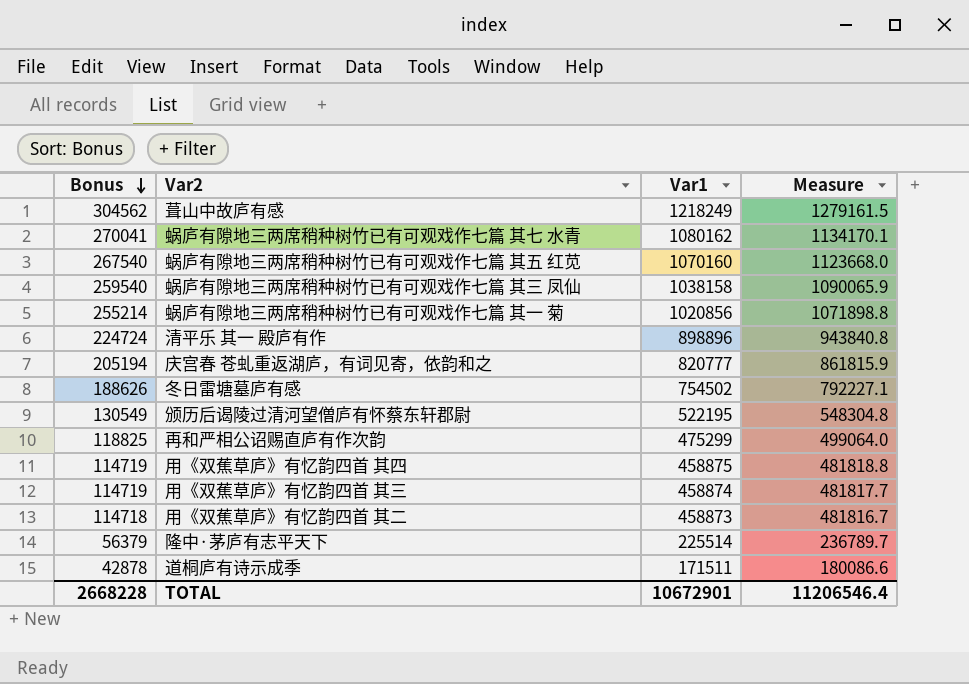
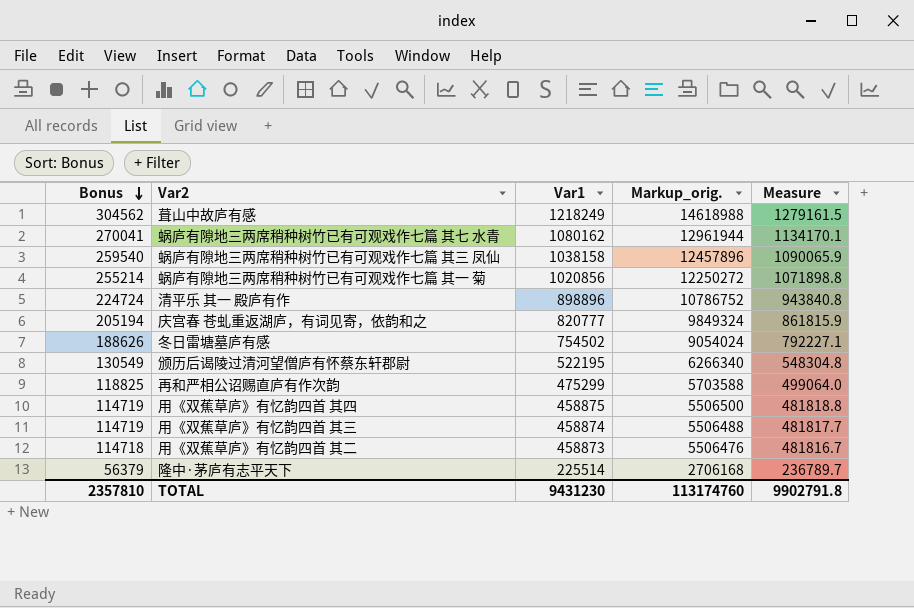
column Markup_orig. | formula: none -> [Var1] * 12
row 蜗庐有隙地三两席稍种树竹已有可观戏作七篇 其五 红苋: 267540 | 1070160 | 1123668.0 -> none
row 道桐庐有诗示成季: 42878 | 171511 | 180086.6 -> none
TOTAL | Bonus: 2668228 -> 2357810
TOTAL | Var1: 10672901 -> 9431230
TOTAL | Measure: 11206546.4 -> 9902791.8

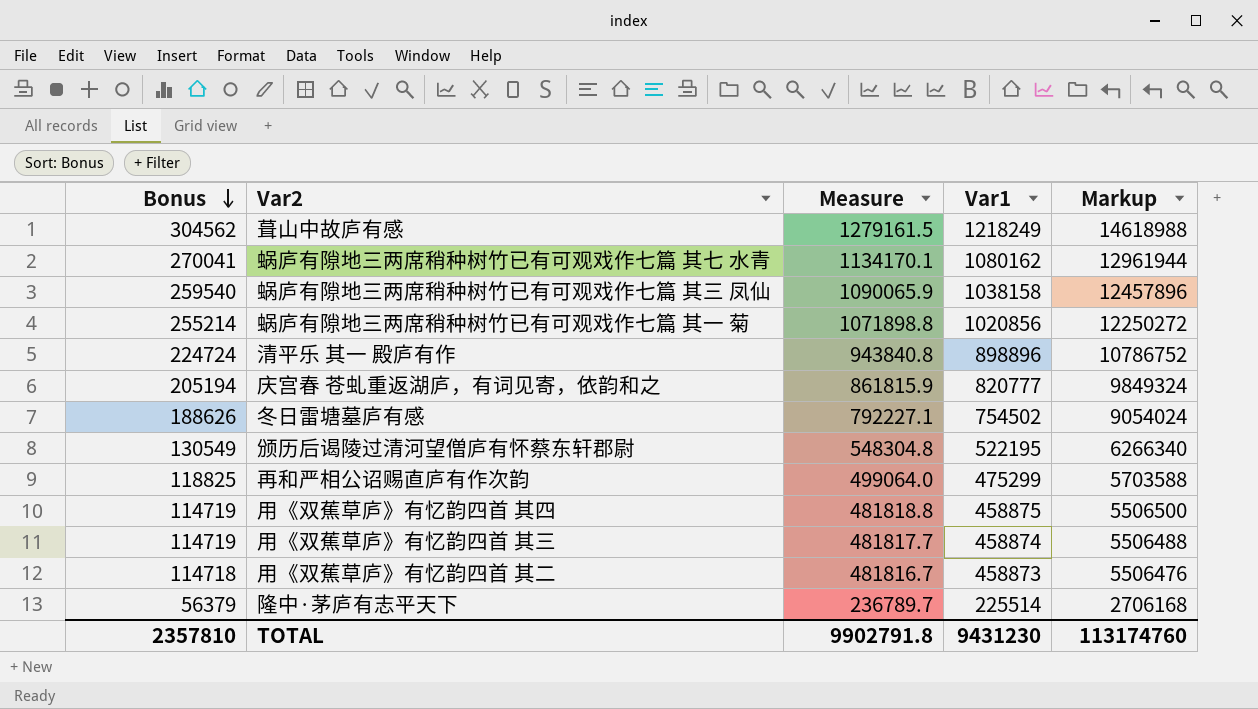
column Measure | position: 5 -> 3
column name: Markup_orig. -> Markup

